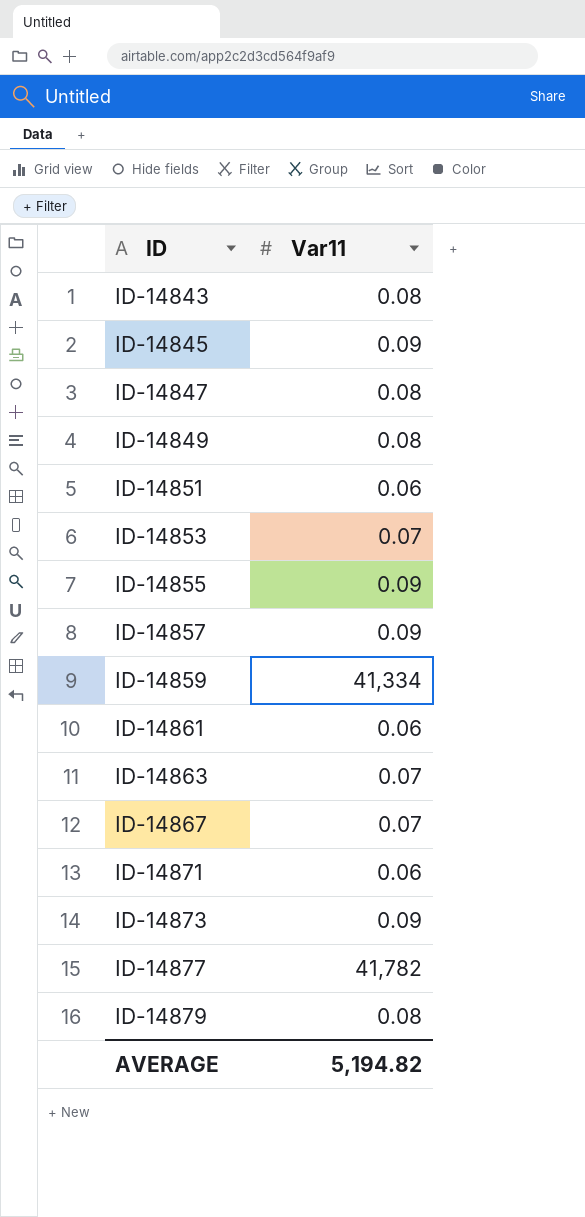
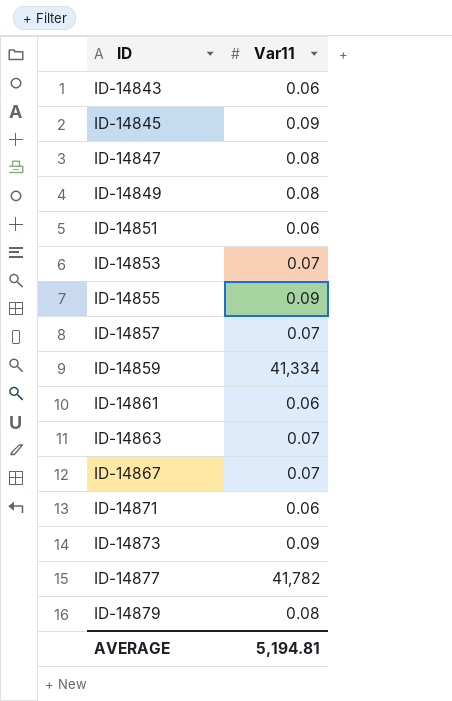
ID-14843 | Var11: 0.08 -> 0.06
ID-14857 | Var11: 0.09 -> 0.07
AVERAGE | Var11: 5,194.82 -> 5,194.81

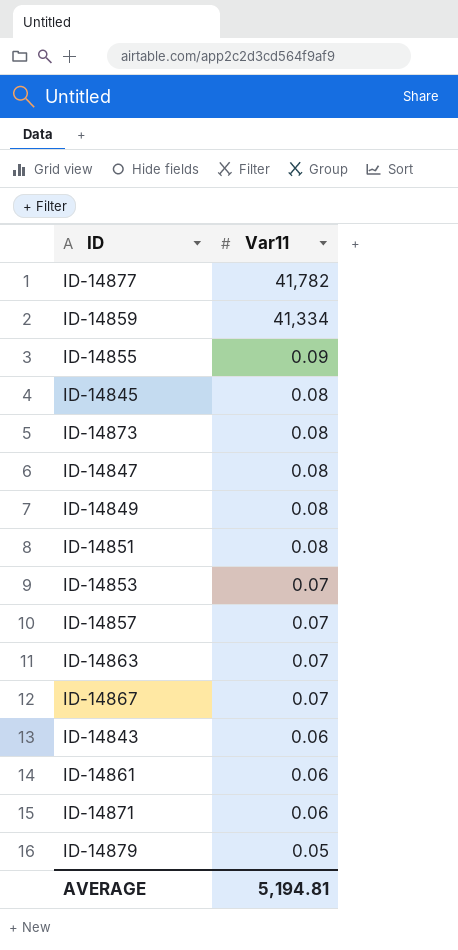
row order: ID ascending -> Var11 descending
ID-14845 | Var11: 0.09 -> 0.08
ID-14873 | Var11: 0.09 -> 0.08
ID-14851 | Var11: 0.06 -> 0.08
ID-14879 | Var11: 0.08 -> 0.05

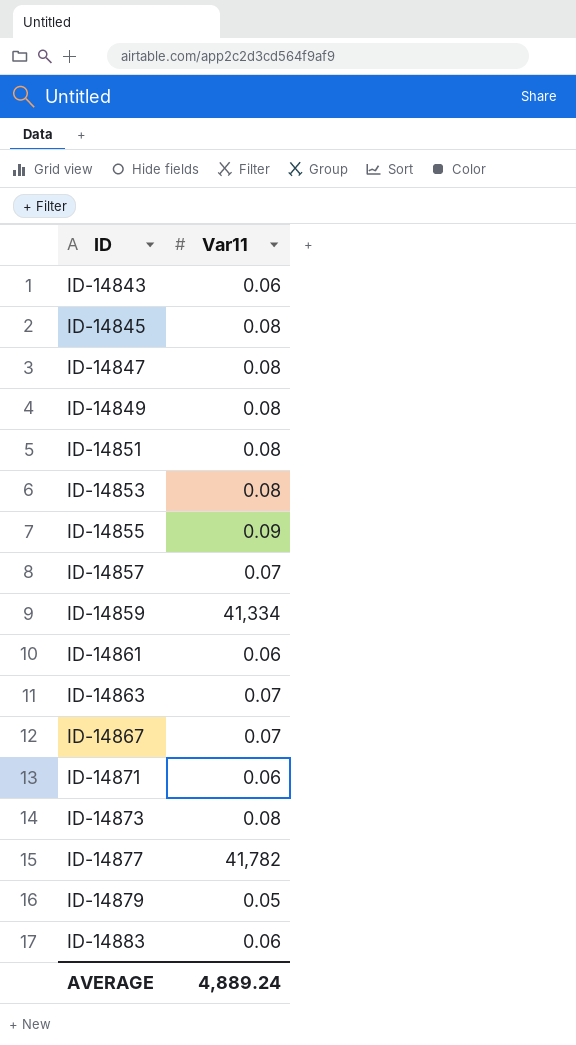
row order: Var11 descending -> ID ascending
ID-14853 | Var11: 0.07 -> 0.08
row ID-14883: none -> 0.06
AVERAGE | Var11: 5,194.81 -> 4,889.24

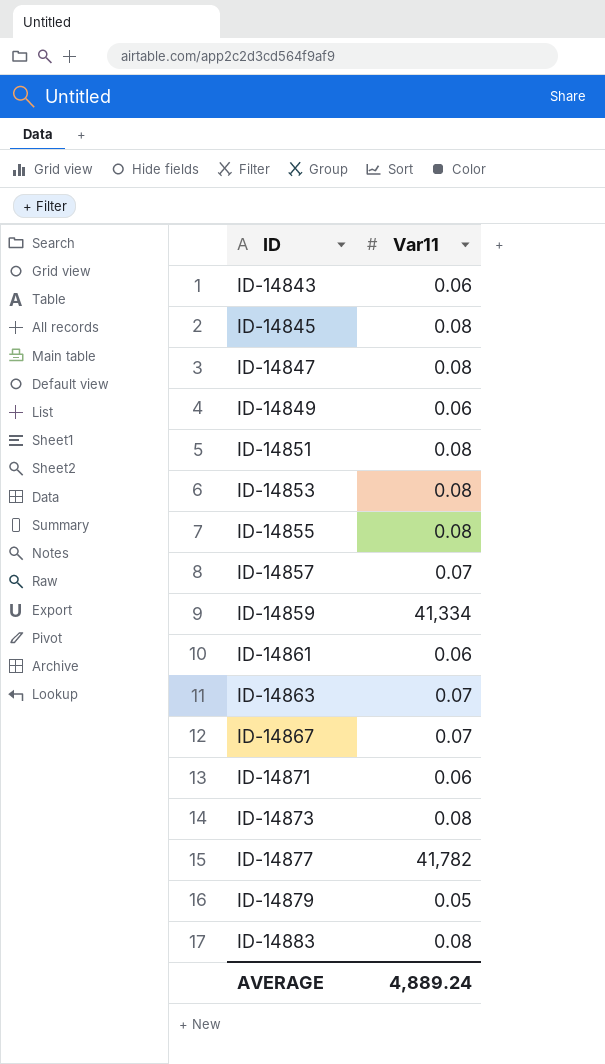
ID-14849 | Var11: 0.08 -> 0.06
ID-14855 | Var11: 0.09 -> 0.08
ID-14883 | Var11: 0.06 -> 0.08

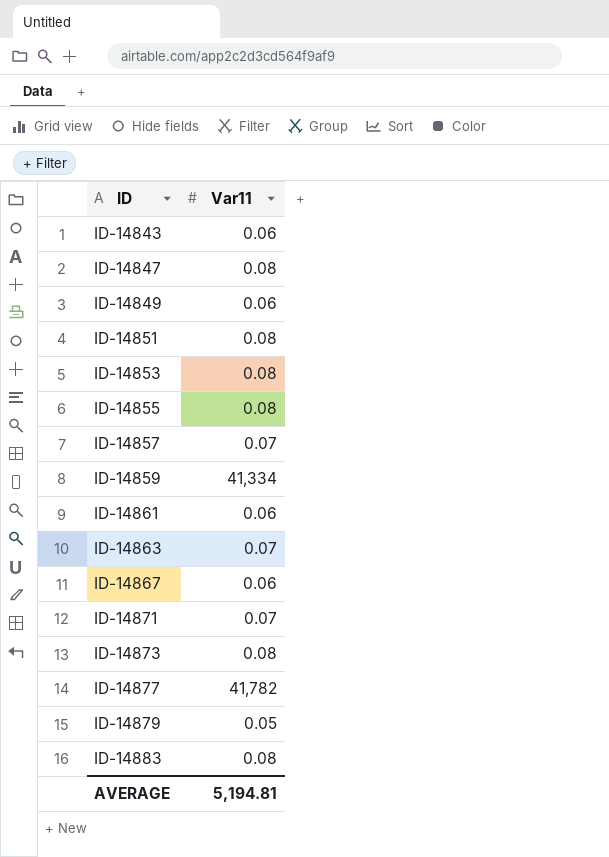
row ID-14845: 0.08 -> none
ID-14867 | Var11: 0.07 -> 0.06
ID-14871 | Var11: 0.06 -> 0.07
AVERAGE | Var11: 4,889.24 -> 5,194.81

